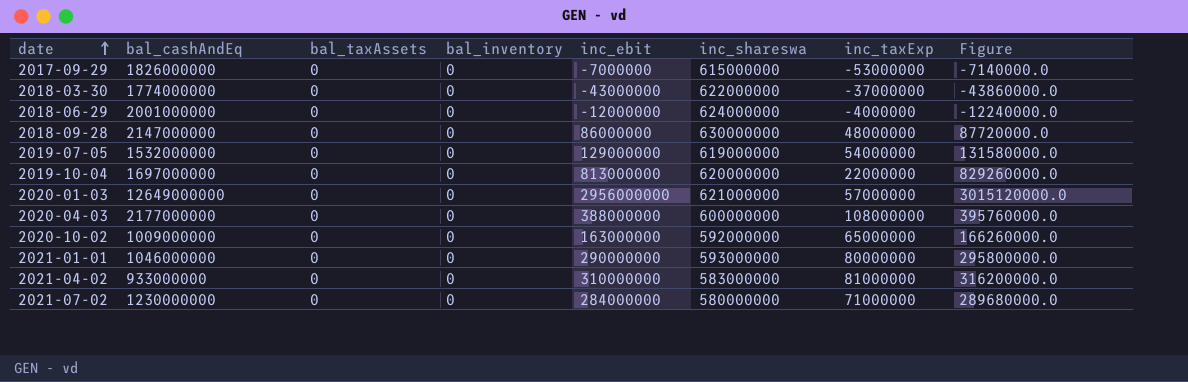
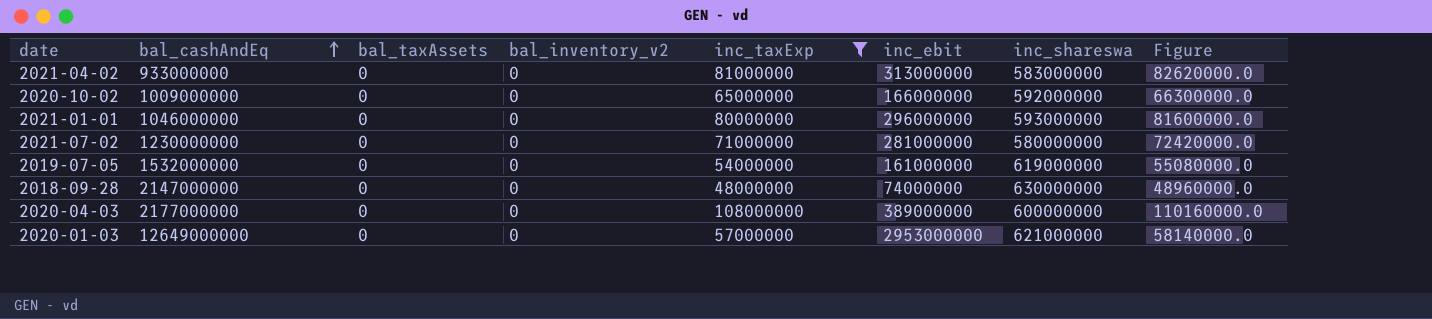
filter: none -> inc_taxExp >= 48000000
row order: date ascending -> bal_cashAndEq ascending
column name: bal_inventory -> bal_inventory_v2
column inc_taxExp | position: 7 -> 5
column Figure | formula: [inc_ebit] * 1.02 -> [inc_taxExp] * 1.02
2021-04-02 | inc_ebit: 310000000 -> 313000000
2020-10-02 | inc_ebit: 163000000 -> 166000000
2021-01-01 | inc_ebit: 290000000 -> 296000000
2021-07-02 | inc_ebit: 284000000 -> 281000000
2019-07-05 | inc_ebit: 129000000 -> 161000000
2018-09-28 | inc_ebit: 86000000 -> 74000000
2020-04-03 | inc_ebit: 388000000 -> 389000000
2020-01-03 | inc_ebit: 2956000000 -> 2953000000

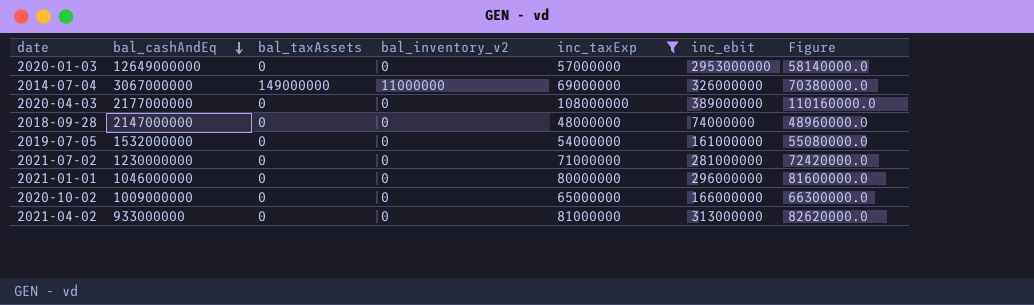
row order: bal_cashAndEq ascending -> bal_cashAndEq descending
column inc_shareswa | position: 7 -> none
row 2014-07-04: none -> 3067000000 | 149000000 | 11000000 | 69000000 | 326000000 | 70380000.0

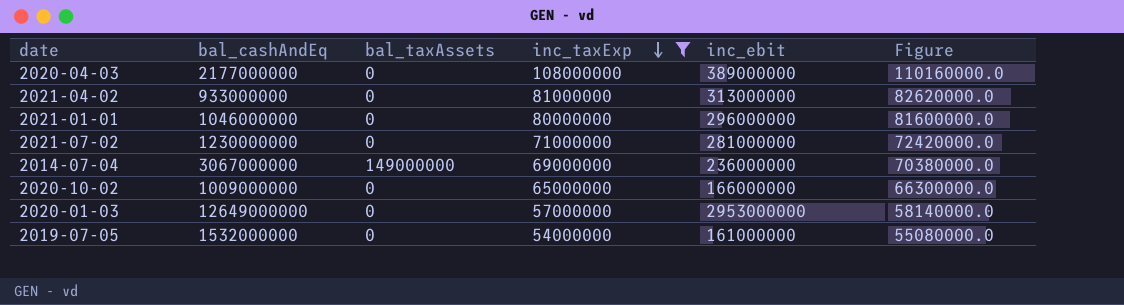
row order: bal_cashAndEq descending -> inc_taxExp descending
column bal_inventory_v2 | position: 4 -> none
row 2018-09-28: 2147000000 | 0 | 0 | 48000000 | 74000000 | 48960000.0 -> none
2014-07-04 | inc_ebit: 326000000 -> 236000000

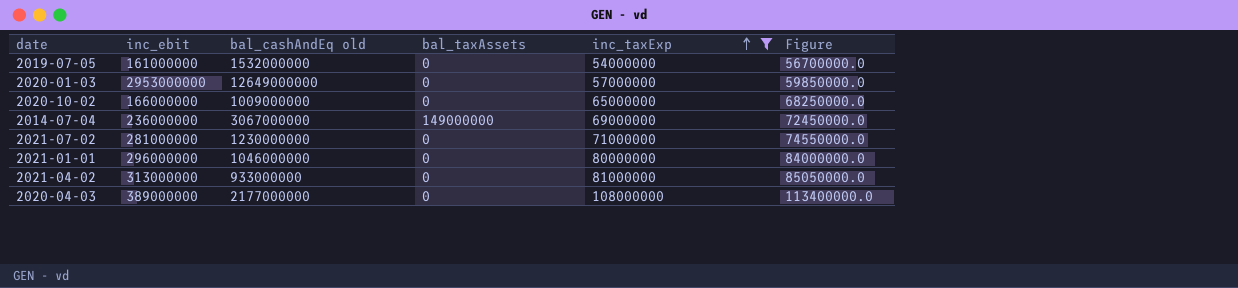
row order: inc_taxExp descending -> inc_taxExp ascending
column inc_ebit | position: 5 -> 2
column name: bal_cashAndEq -> bal_cashAndEq old
column Figure | formula: [inc_taxExp] * 1.02 -> [inc_taxExp] * 1.05

